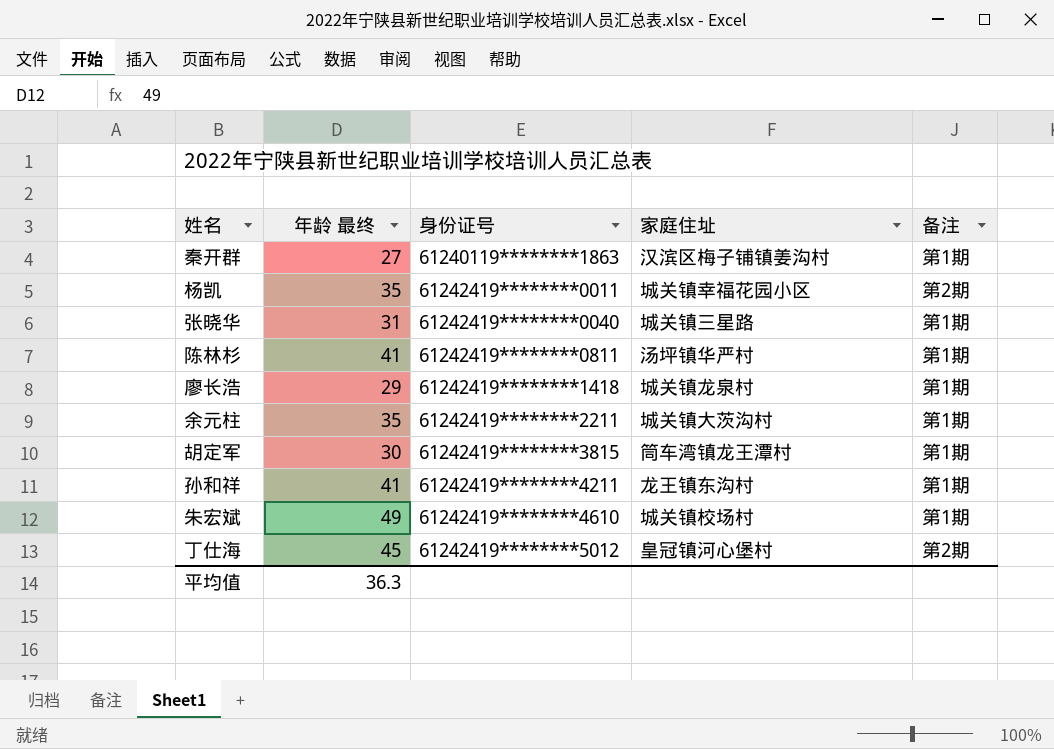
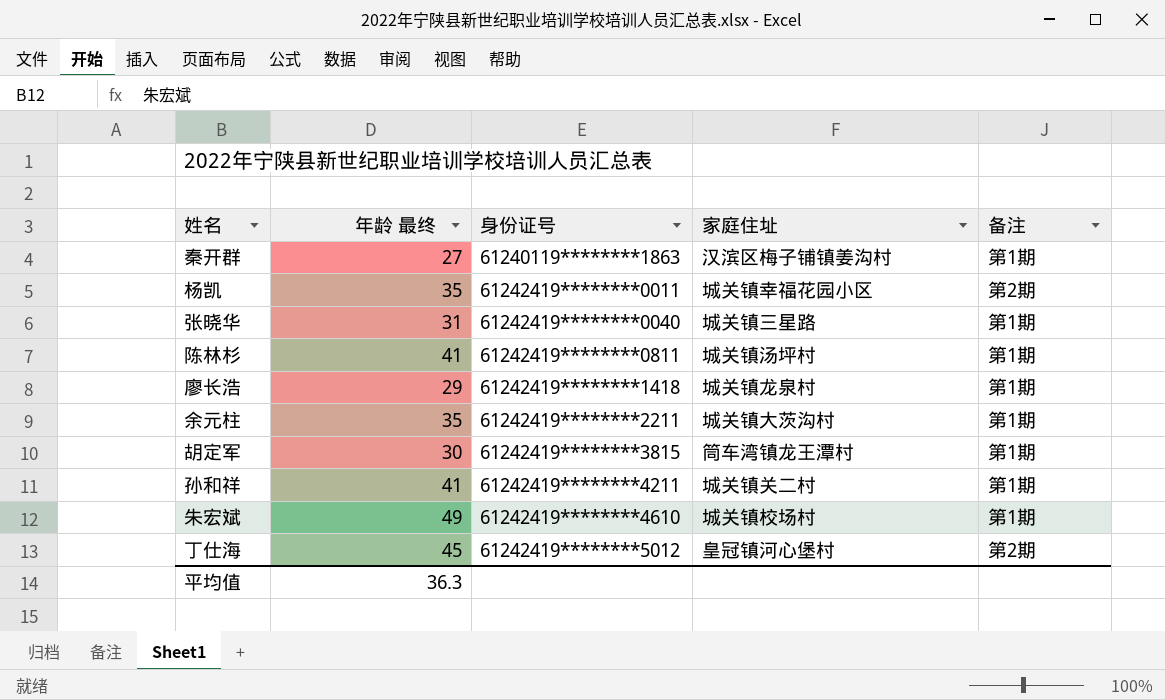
陈林杉 | 家庭住址: 汤坪镇华严村 -> 城关镇汤坪村
孙和祥 | 家庭住址: 龙王镇东沟村 -> 城关镇关二村

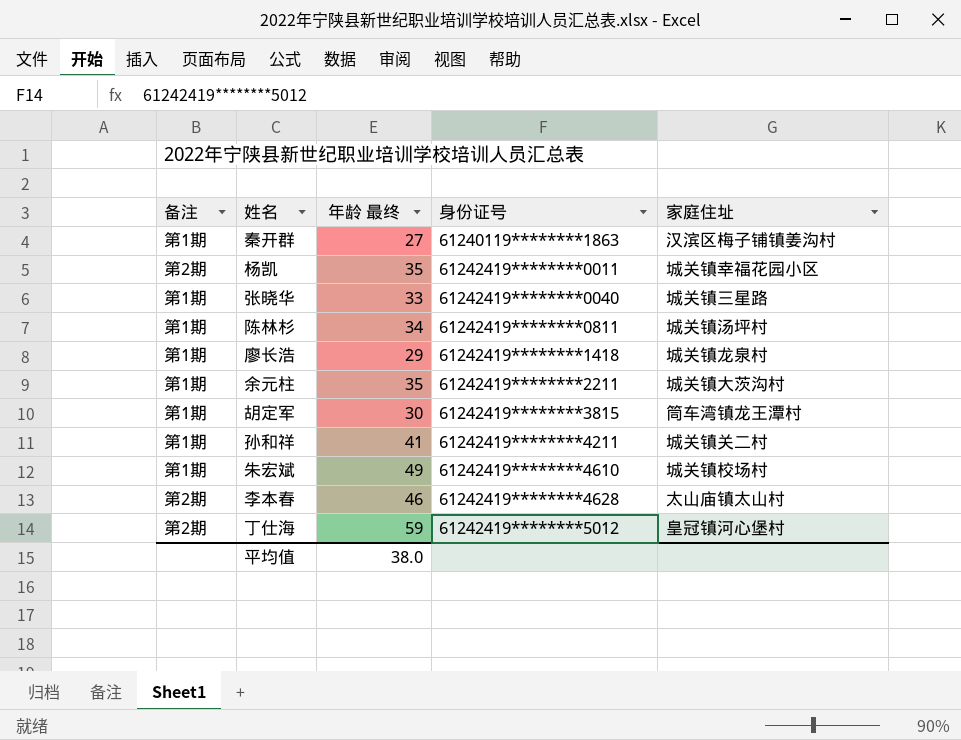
column 备注 | position: 5 -> 1
张晓华 | 年龄 最终: 31 -> 33
陈林杉 | 年龄 最终: 41 -> 34
row 李本春: none -> 第2期 | 46 | 61242419********4628 | 太山庙镇太山村
丁仕海 | 年龄 最终: 45 -> 59
平均值 | 年龄 最终: 36.3 -> 38.0

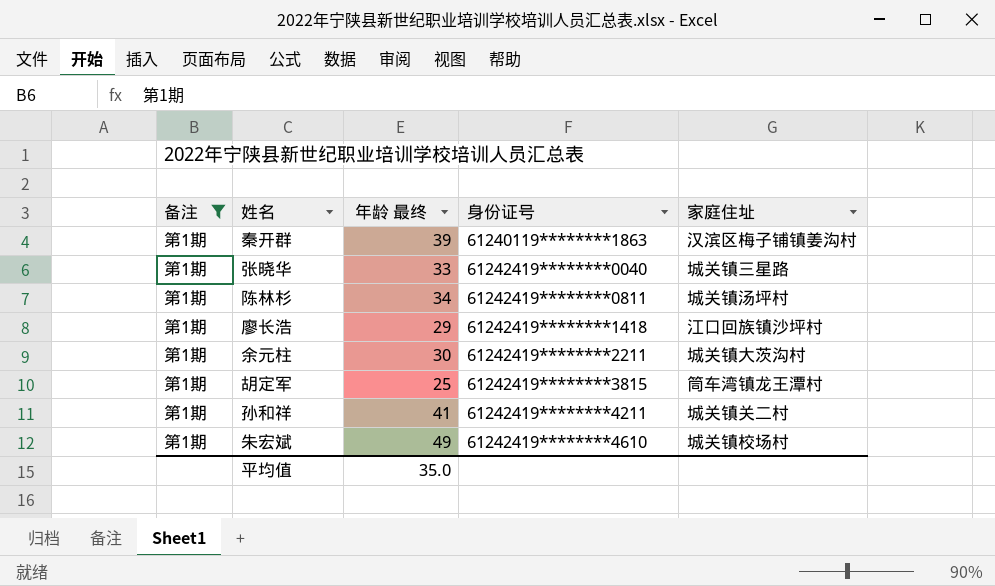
filter: none -> 备注 = 第1期
秦开群 | 年龄 最终: 27 -> 39
廖长浩 | 家庭住址: 城关镇龙泉村 -> 江口回族镇沙坪村
余元柱 | 年龄 最终: 35 -> 30
胡定军 | 年龄 最终: 30 -> 25
平均值 | 年龄 最终: 38.0 -> 35.0

